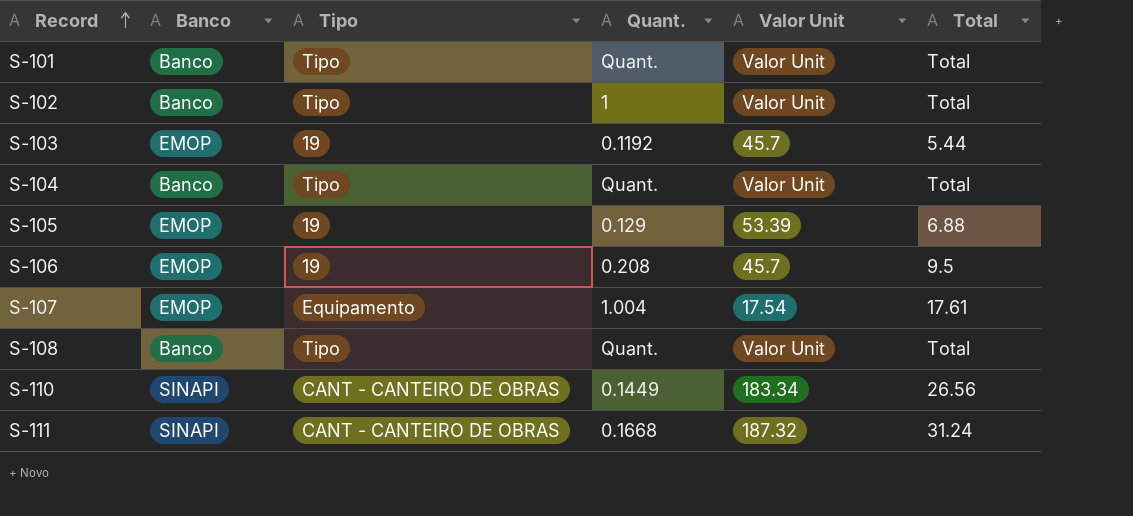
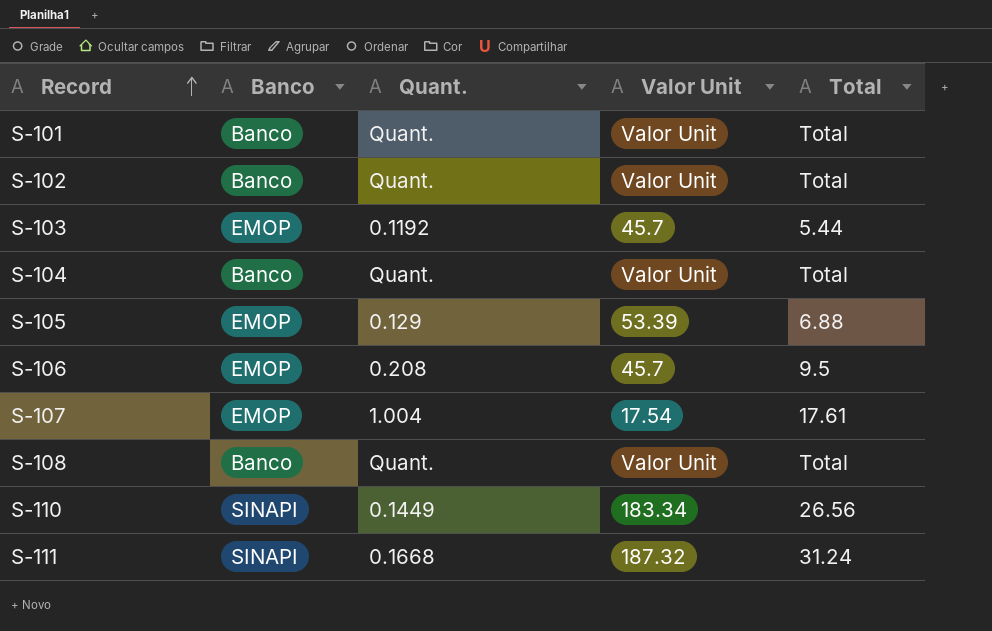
column Tipo | position: 3 -> none
S-102 | Quant.: 1 -> Quant.

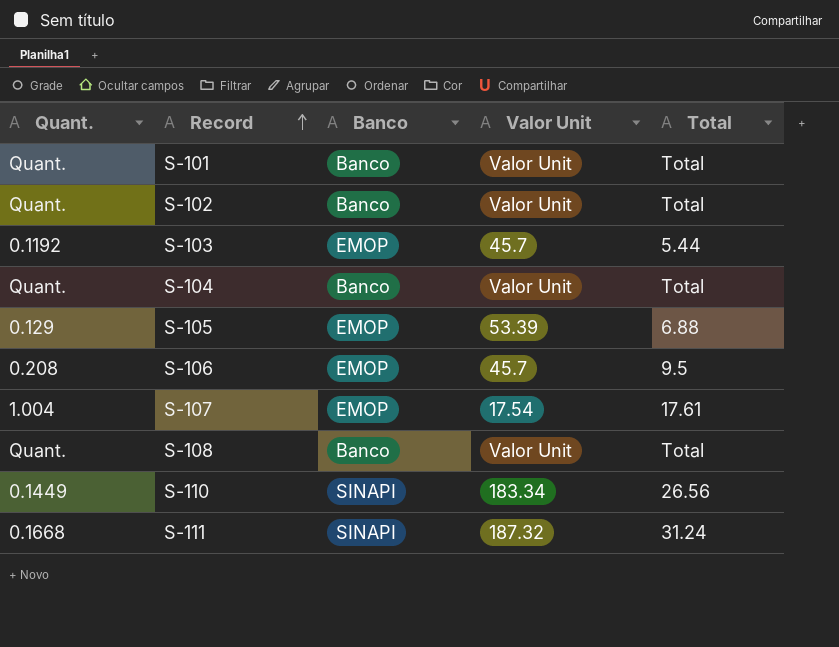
column Quant. | position: 3 -> 1

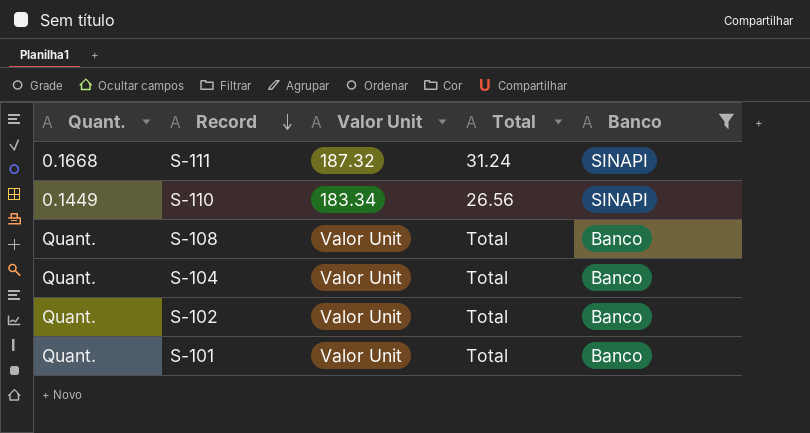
filter: none -> Banco != EMOP
row order: Record ascending -> Record descending
column Banco | position: 3 -> 5

